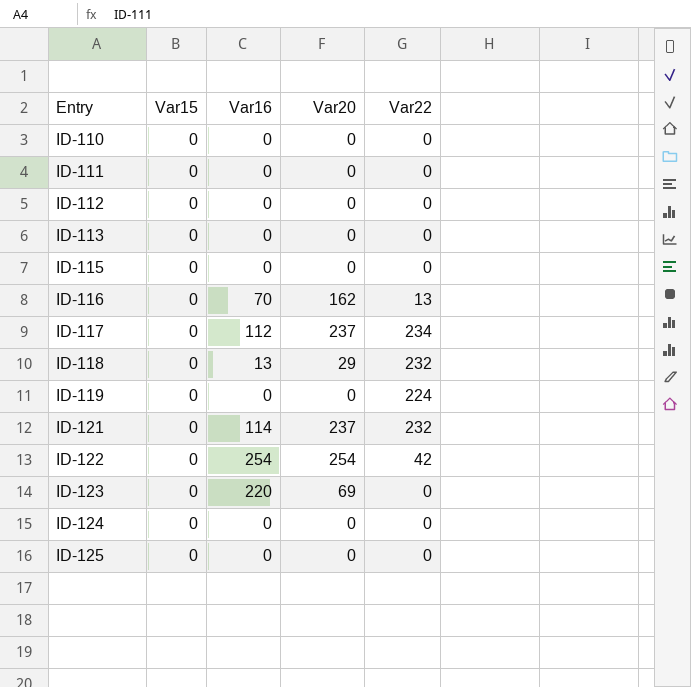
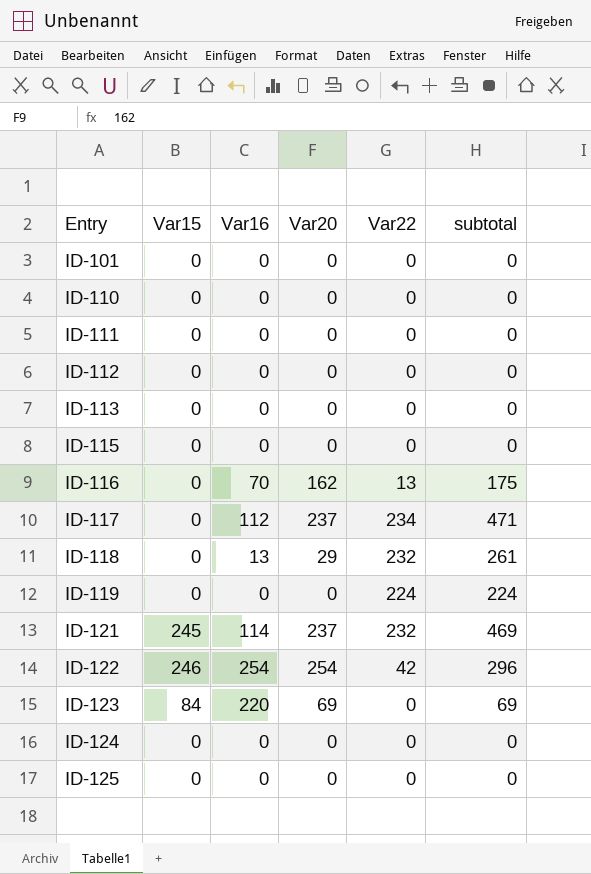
column subtotal | formula: none -> [Var20] + [Var22]
row ID-101: none -> 0 | 0 | 0 | 0 | 0
ID-121 | Var15: 0 -> 245
ID-122 | Var15: 0 -> 246
ID-123 | Var15: 0 -> 84

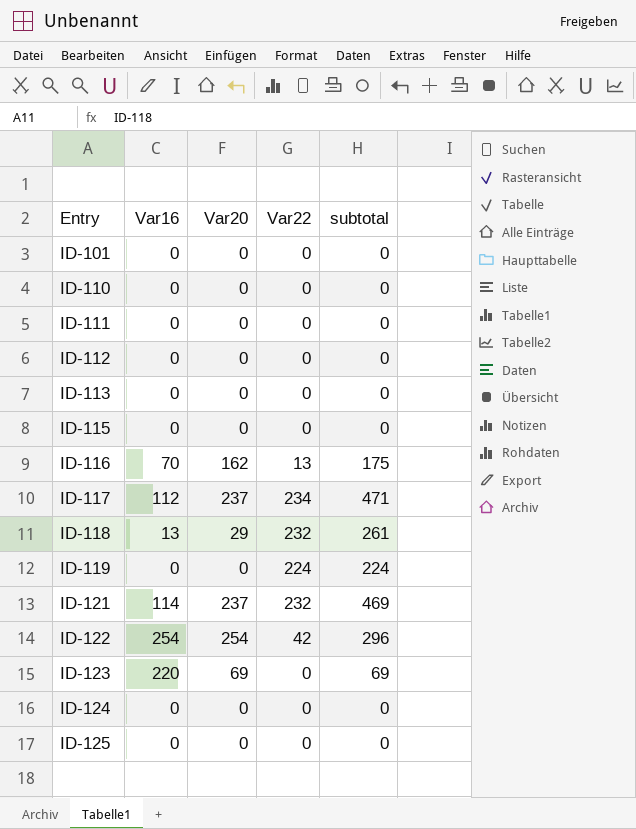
column Var15 | position: 2 -> none

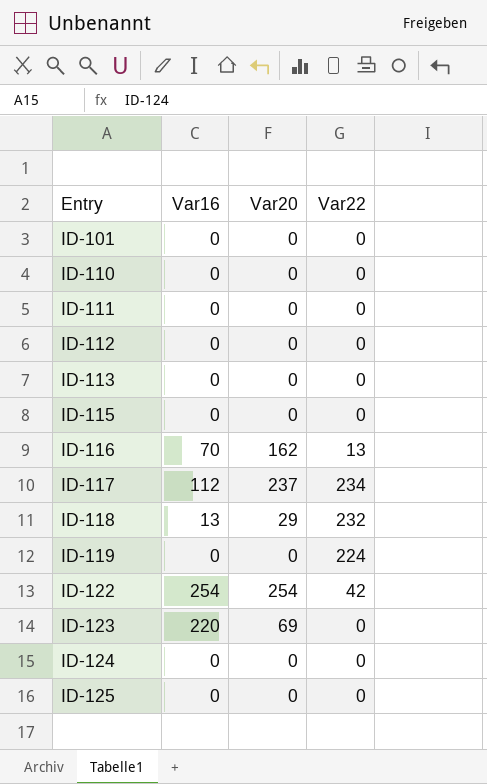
column subtotal | formula: [Var20] + [Var22] -> none
row ID-121: 114 | 237 | 232 | 469 -> none

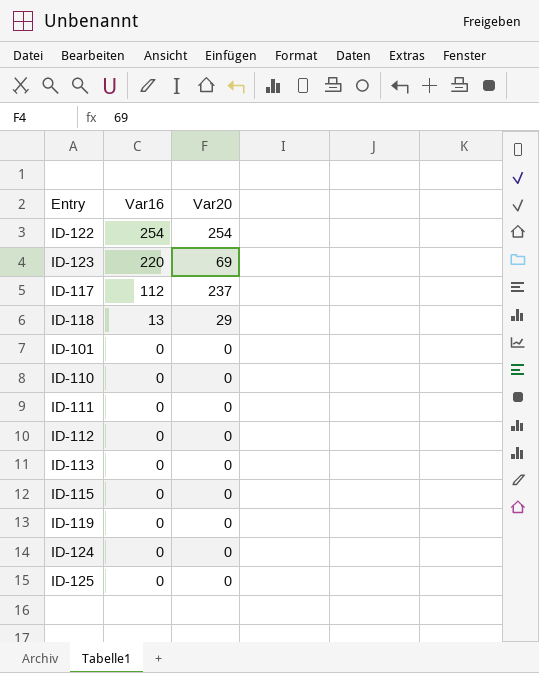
row order: Entry ascending -> Var16 descending
column Var22 | position: 4 -> none
row ID-116: 70 | 162 | 13 -> none

